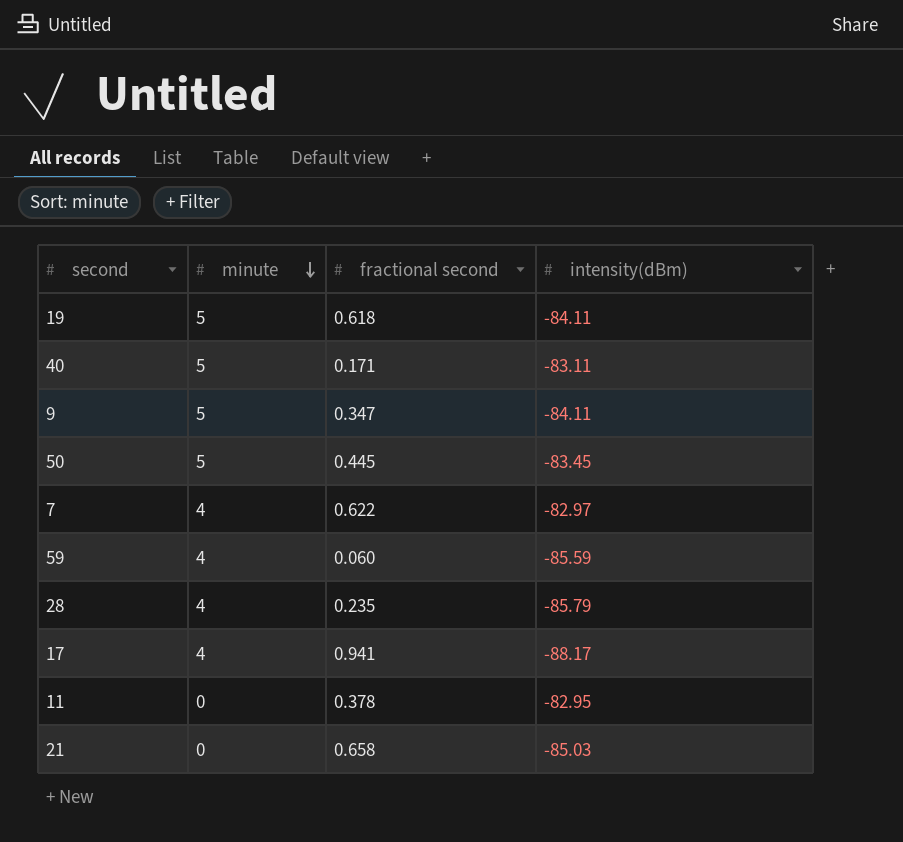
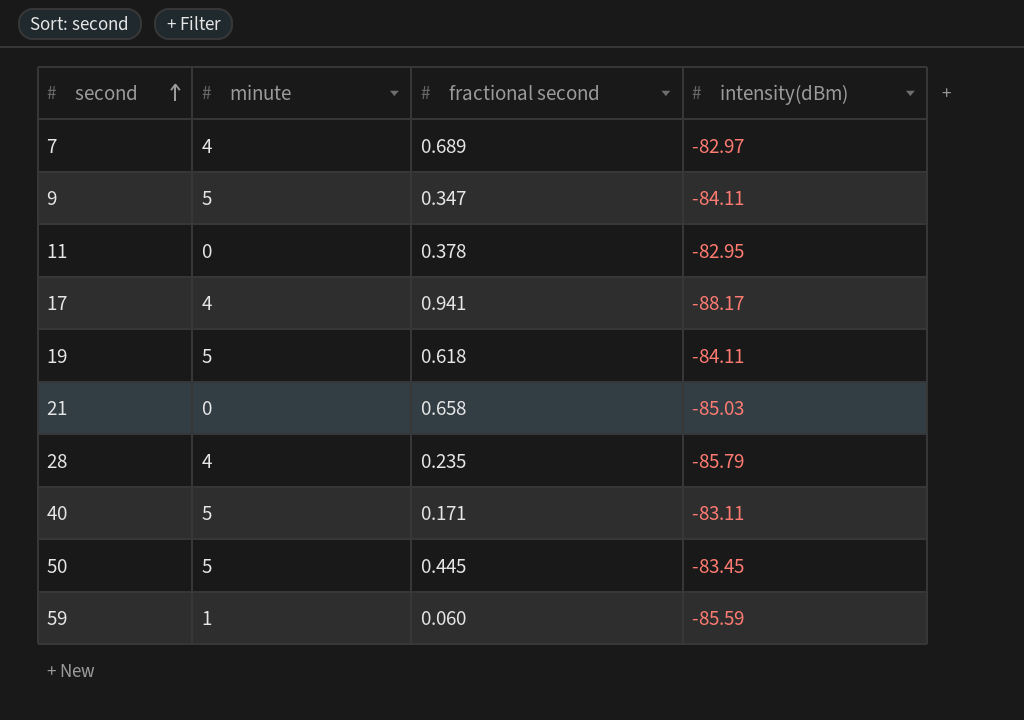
row order: minute descending -> second ascending
7 | fractional second: 0.622 -> 0.689
59 | minute: 4 -> 1

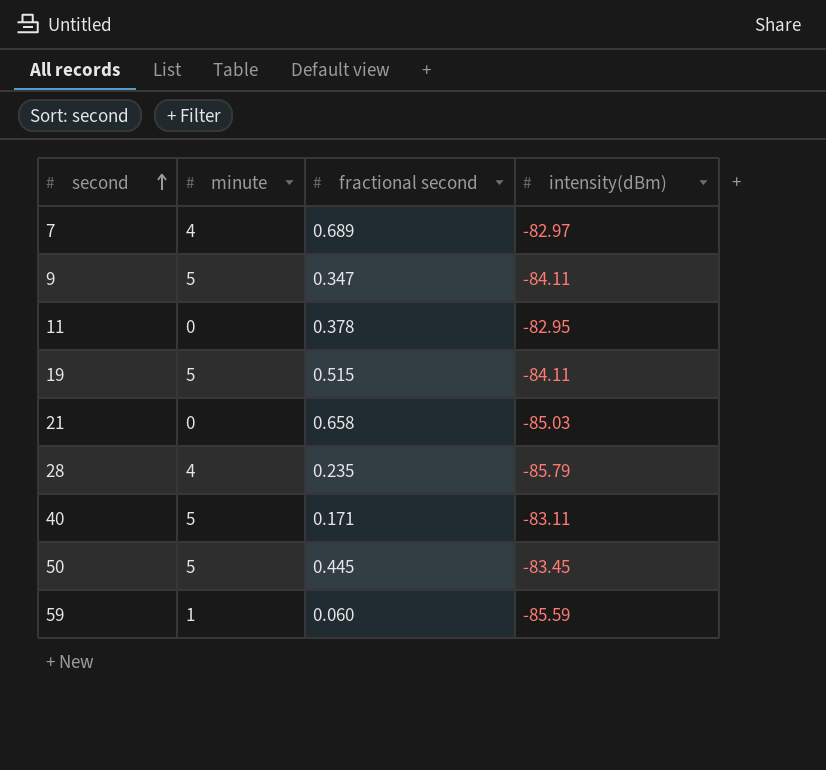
row 17: 4 | 0.941 | -88.17 -> none
19 | fractional second: 0.618 -> 0.515

